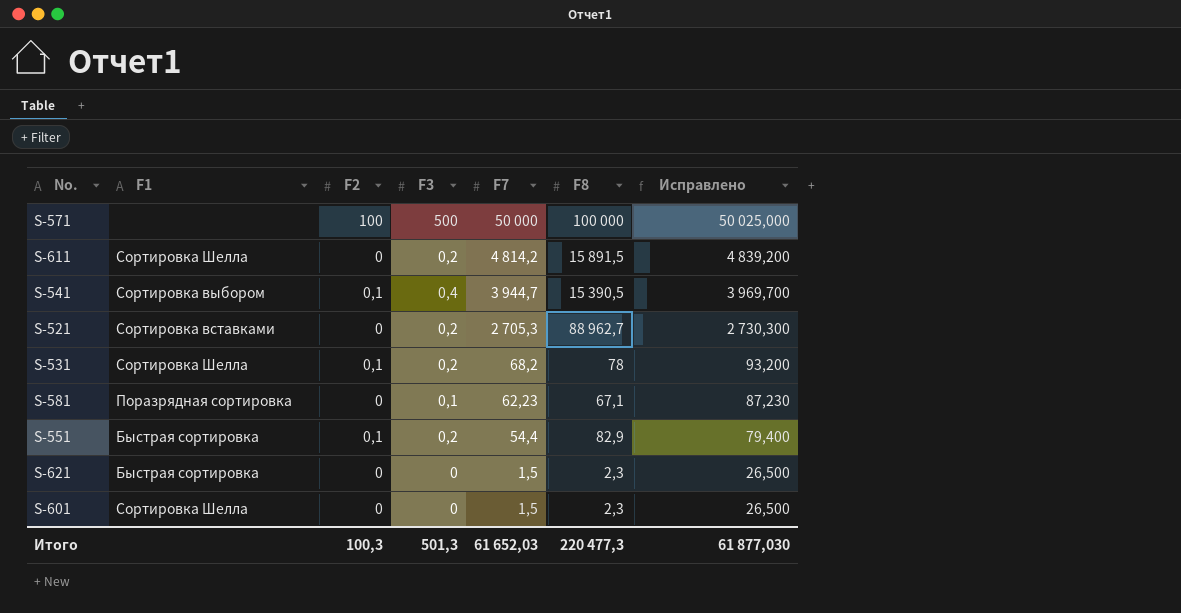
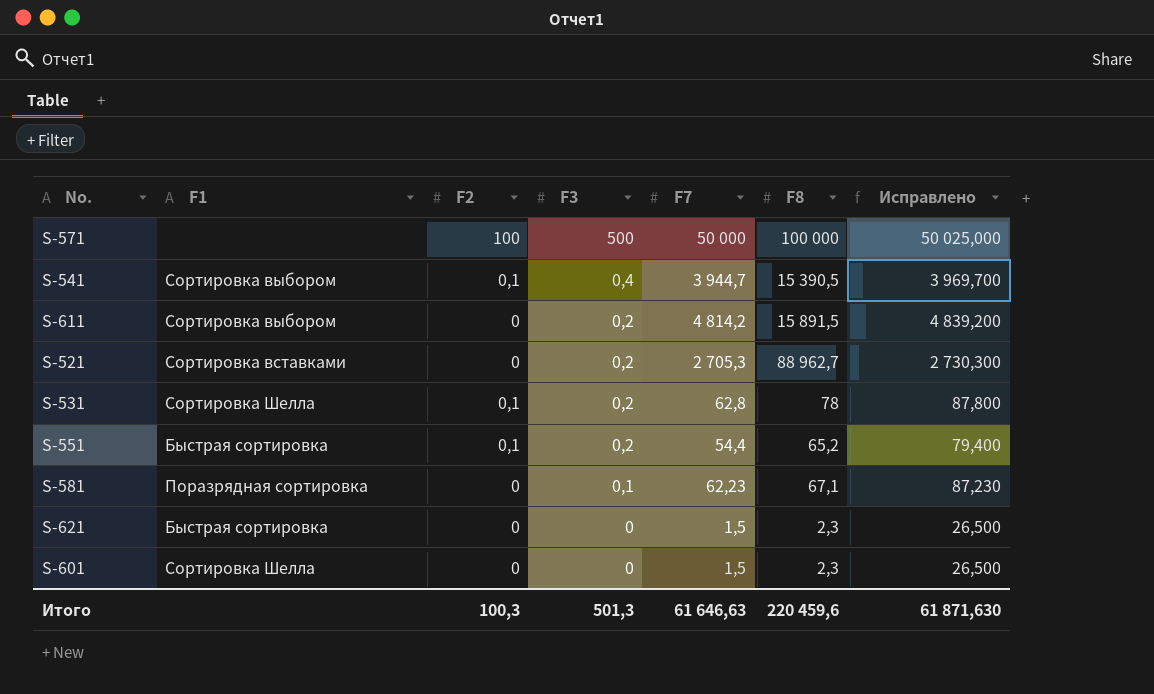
row order: F7 descending -> F3 descending
S-611 | F1: Сортировка Шелла -> Сортировка выбором
S-531 | F7: 68,2 -> 62,8
S-531 | Исправлено: 93,200 -> 87,800
S-551 | F8: 82,9 -> 65,2
Итого | F7: 61 652,03 -> 61 646,63
Итого | F8: 220 477,3 -> 220 459,6
Итого | Исправлено: 61 877,030 -> 61 871,630

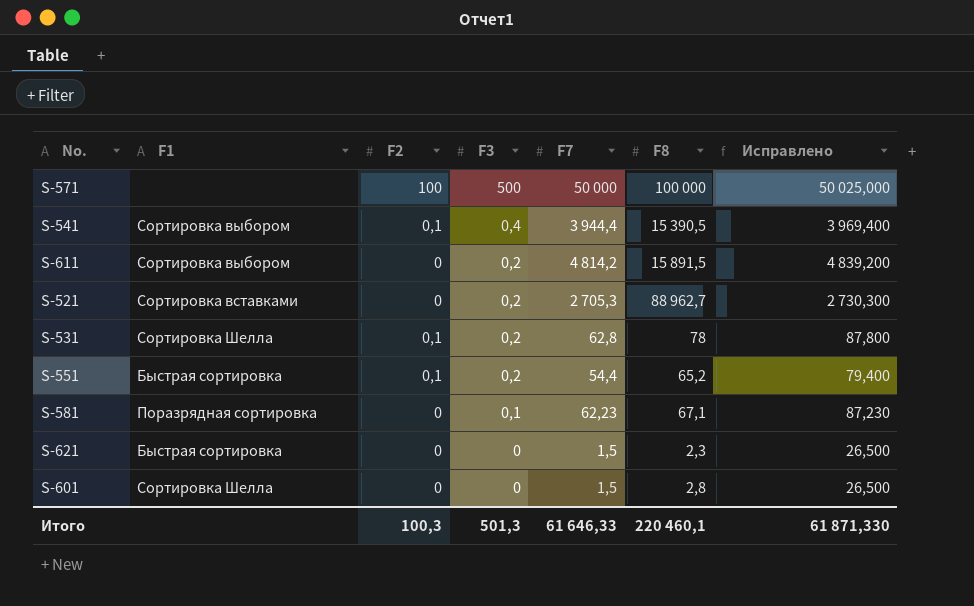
S-541 | F7: 3 944,7 -> 3 944,4
S-541 | Исправлено: 3 969,700 -> 3 969,400
S-601 | F8: 2,3 -> 2,8
Итого | F7: 61 646,63 -> 61 646,33
Итого | F8: 220 459,6 -> 220 460,1
Итого | Исправлено: 61 871,630 -> 61 871,330

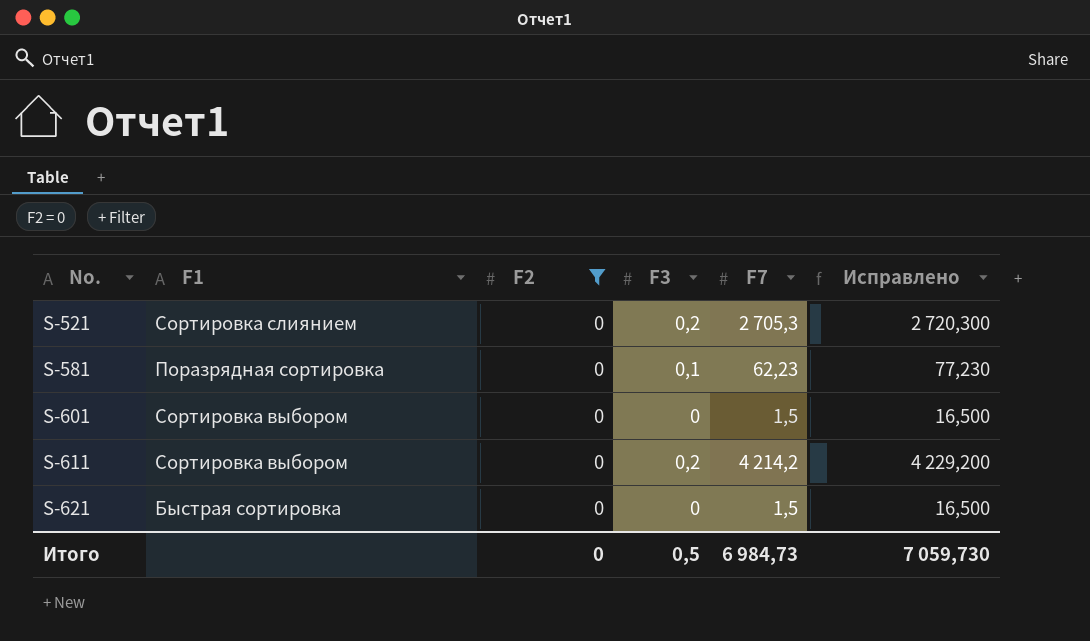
filter: none -> F2 = 0
row order: F3 descending -> No. ascending
column F8 | position: 6 -> none
column Исправлено | formula: [F7] + 25 -> [F7] + 15
S-521 | F1: Сортировка вставками -> Сортировка слиянием
S-601 | F1: Сортировка Шелла -> Сортировка выбором
S-611 | F7: 4 814,2 -> 4 214,2
Итого | F2: 100,3 -> 0
Итого | F3: 501,3 -> 0,5
Итого | F7: 61 646,33 -> 6 984,73
Итого | Исправлено: 61 871,330 -> 7 059,730

